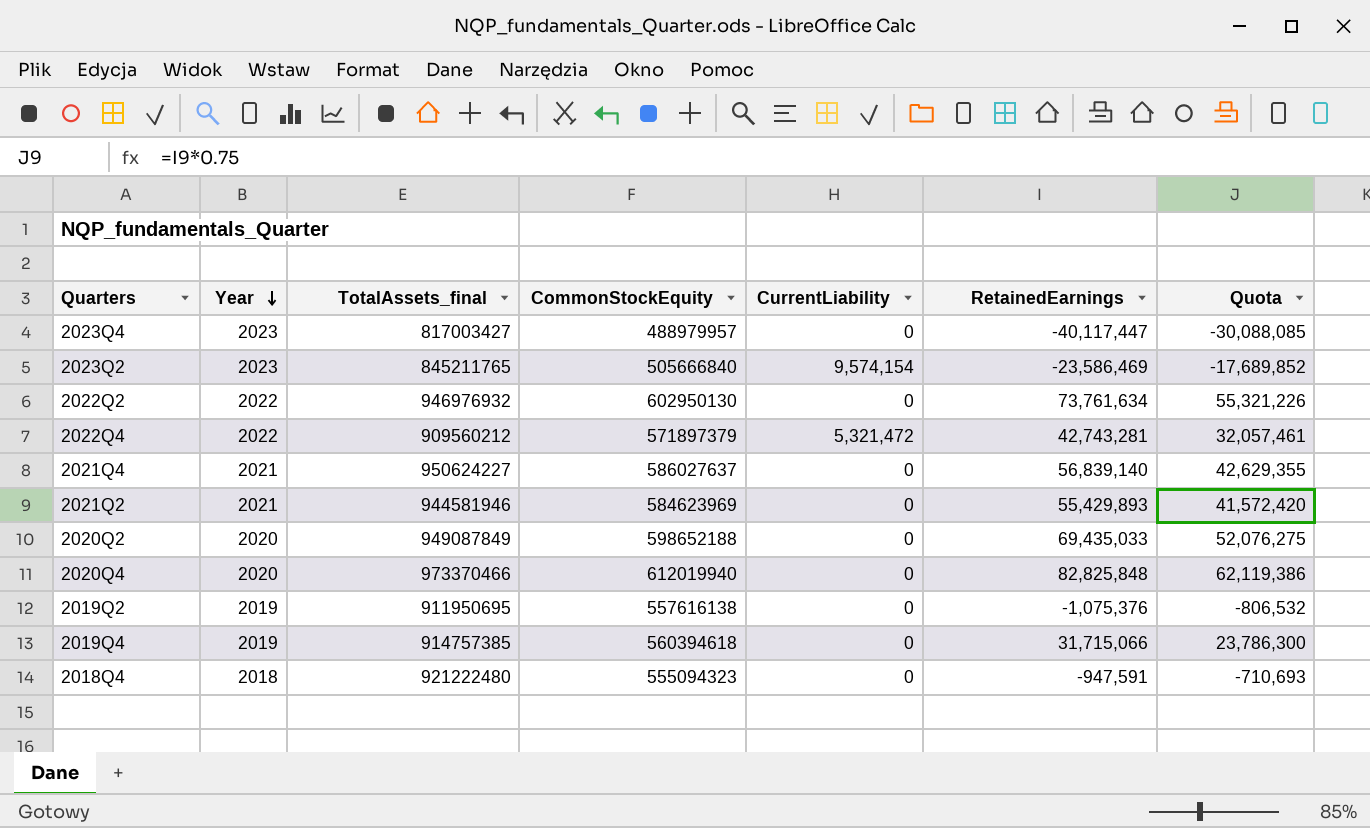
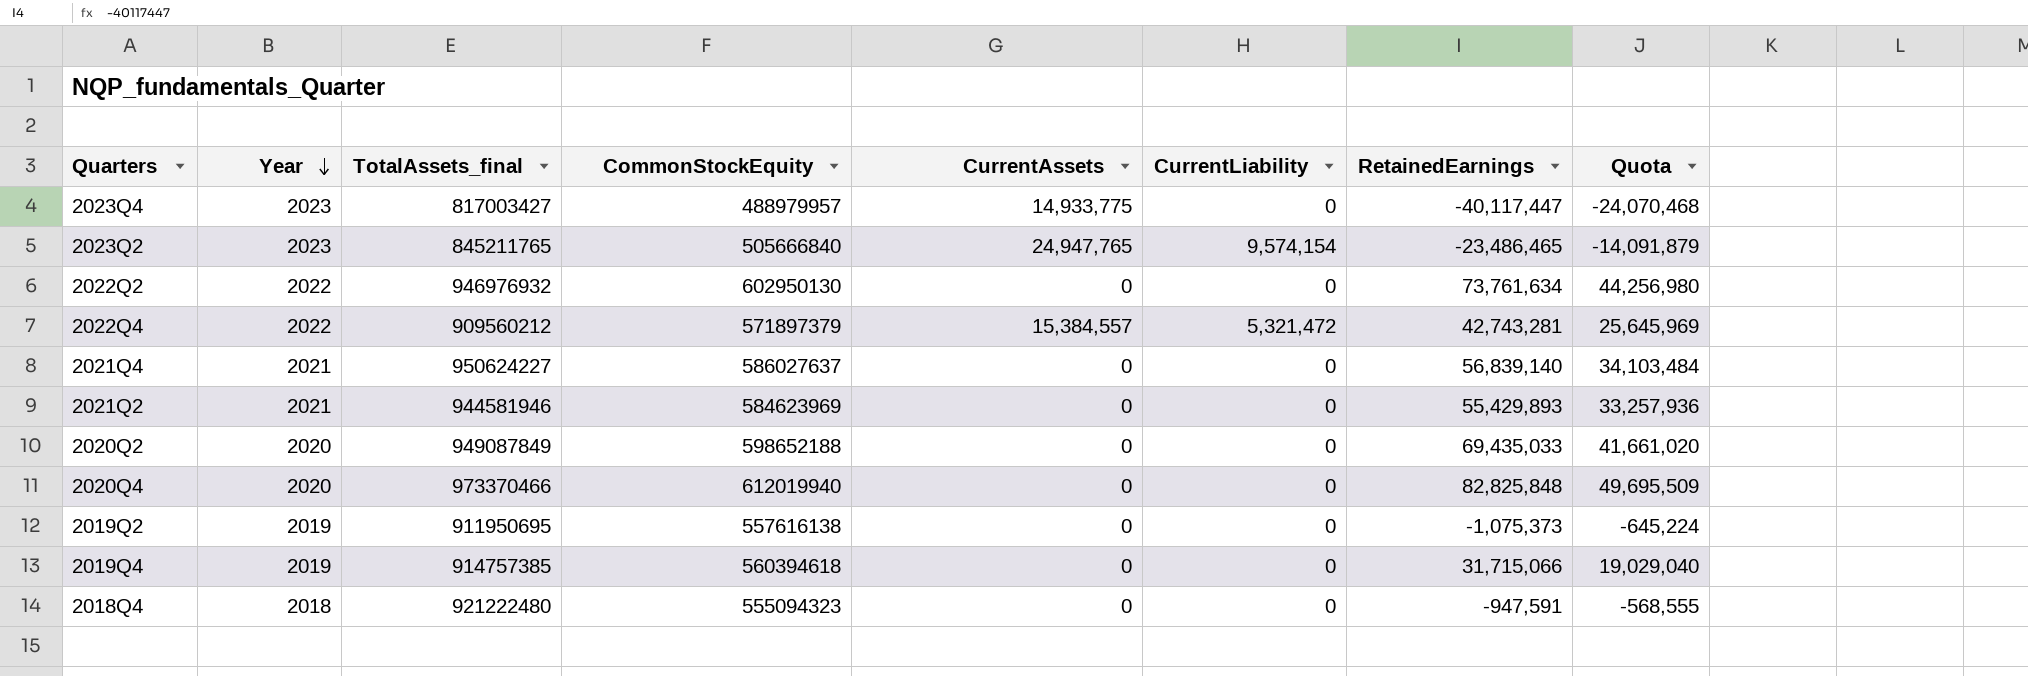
column CurrentAssets | position: none -> 5
column Quota | formula: [RetainedEarnings] * 0.75 -> [RetainedEarnings] * 0.6
2023Q2 | RetainedEarnings: -23,586,469 -> -23,486,465
2019Q2 | RetainedEarnings: -1,075,376 -> -1,075,373

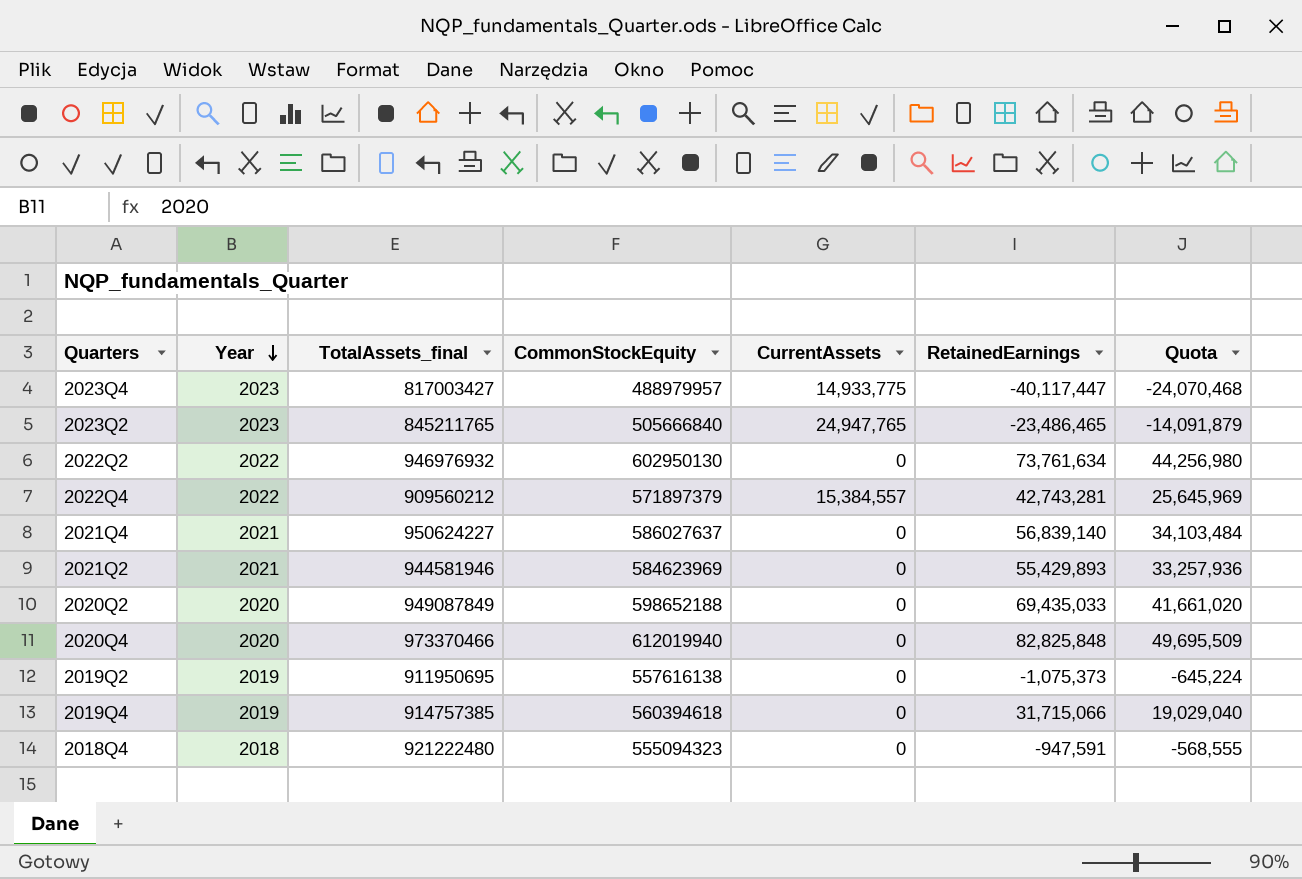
column CurrentLiability | position: 6 -> none

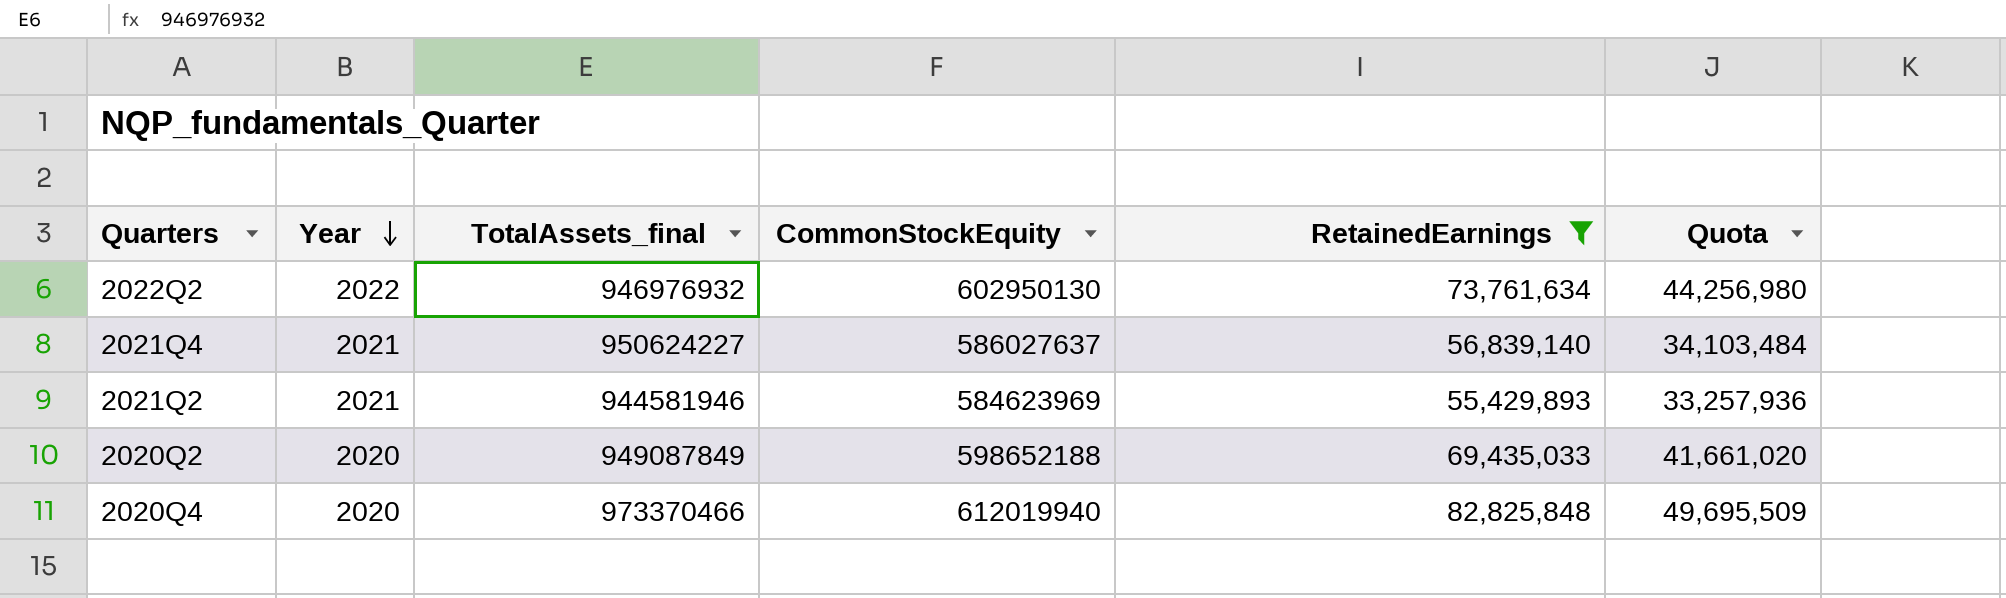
filter: none -> RetainedEarnings >= 55,429,893
column CurrentAssets | position: 5 -> none

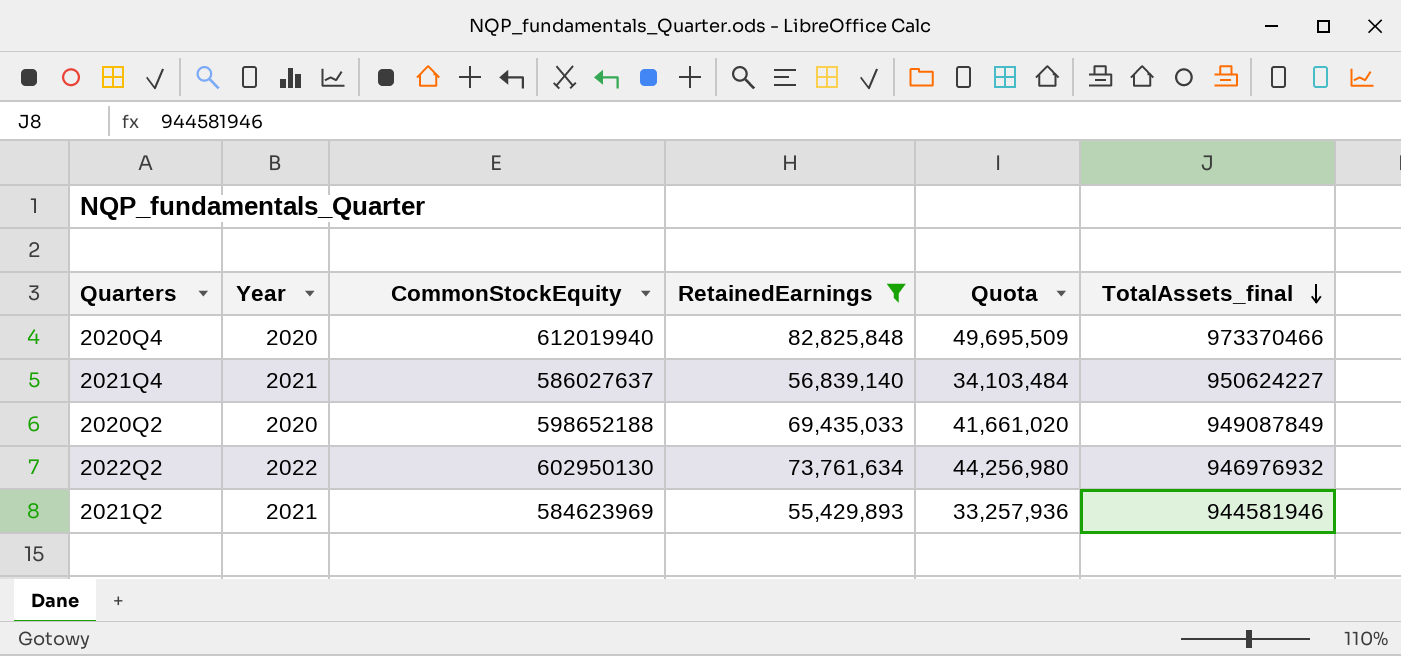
row order: Year descending -> TotalAssets_final descending
column TotalAssets_final | position: 3 -> 6

